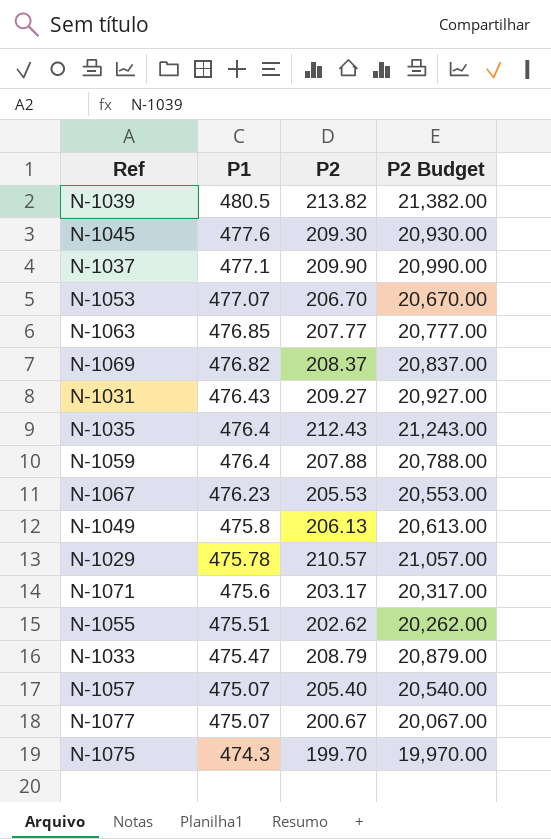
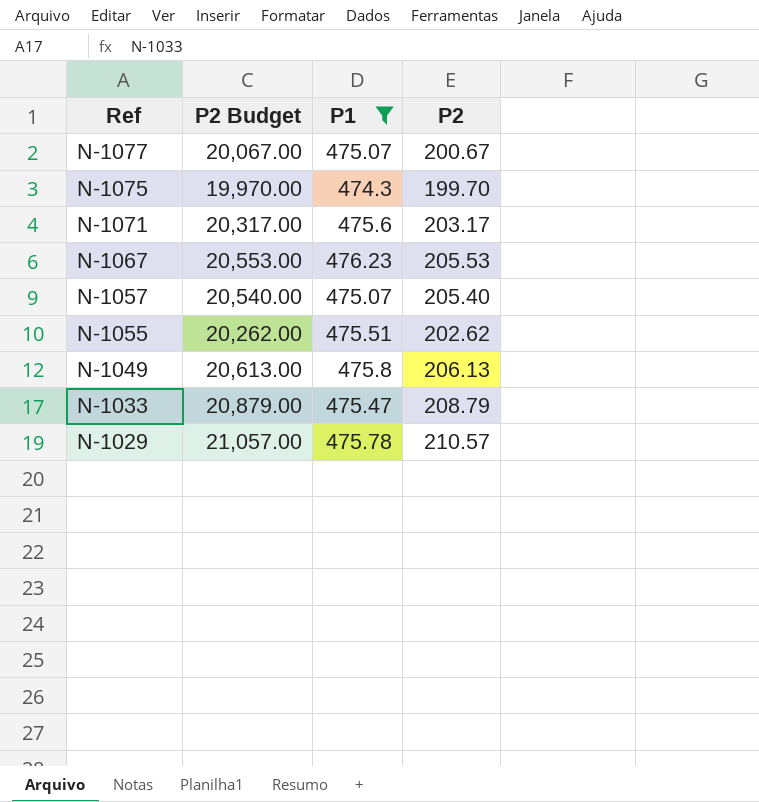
filter: none -> P1 <= 476.23
row order: P1 descending -> Ref descending
column P2 Budget | position: 4 -> 2

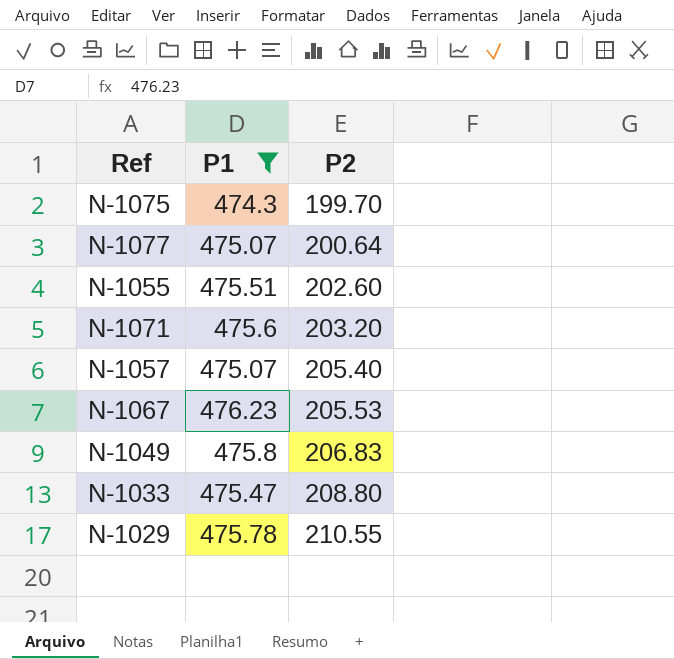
row order: Ref descending -> P2 ascending
column P2 Budget | formula: [P2] * 100 -> none
N-1077 | P2: 200.67 -> 200.64
N-1055 | P2: 202.62 -> 202.60
N-1071 | P2: 203.17 -> 203.20
N-1049 | P2: 206.13 -> 206.83
N-1033 | P2: 208.79 -> 208.80
N-1029 | P2: 210.57 -> 210.55

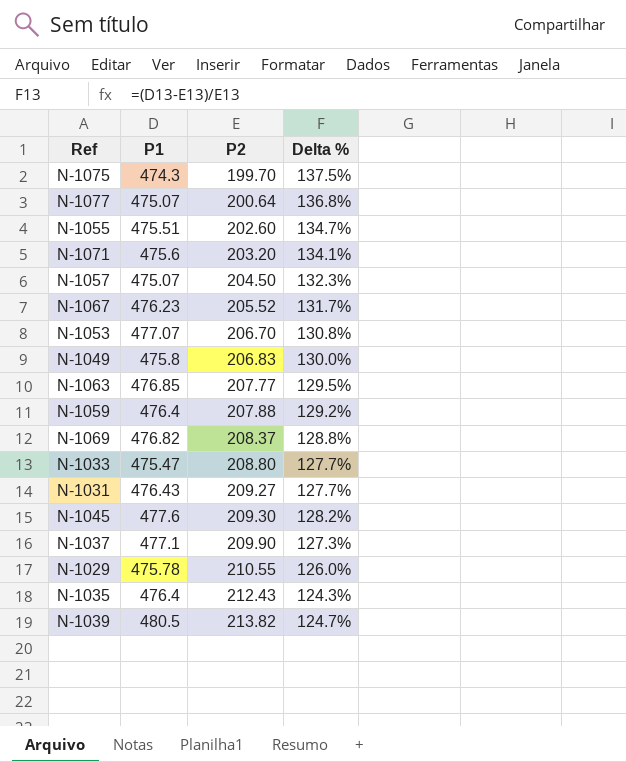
filter: P1 <= 476.23 -> none
column Delta % | formula: none -> ([P1] - [P2]) / [P2]
N-1057 | P2: 205.40 -> 204.50
N-1067 | P2: 205.53 -> 205.52

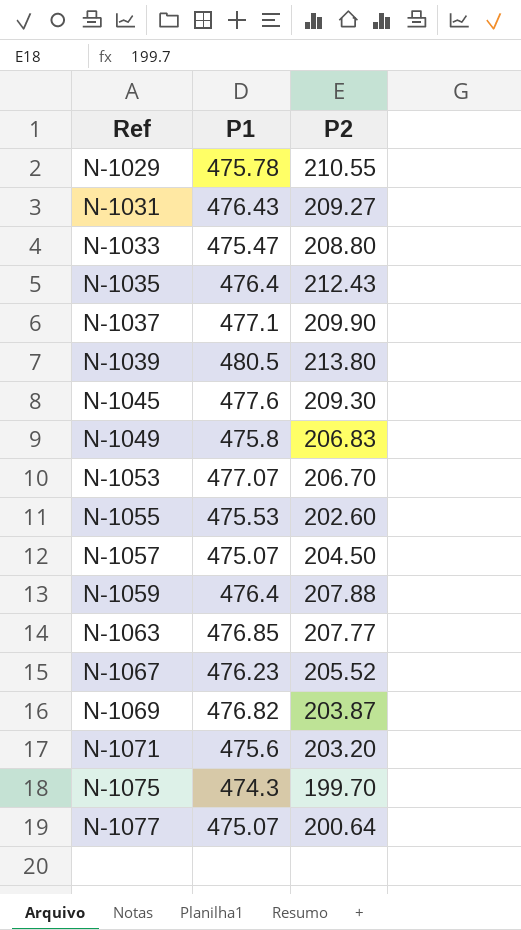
row order: P2 ascending -> Ref ascending
column Delta % | formula: ([P1] - [P2]) / [P2] -> none
N-1039 | P2: 213.82 -> 213.80
N-1055 | P1: 475.51 -> 475.53
N-1069 | P2: 208.37 -> 203.87

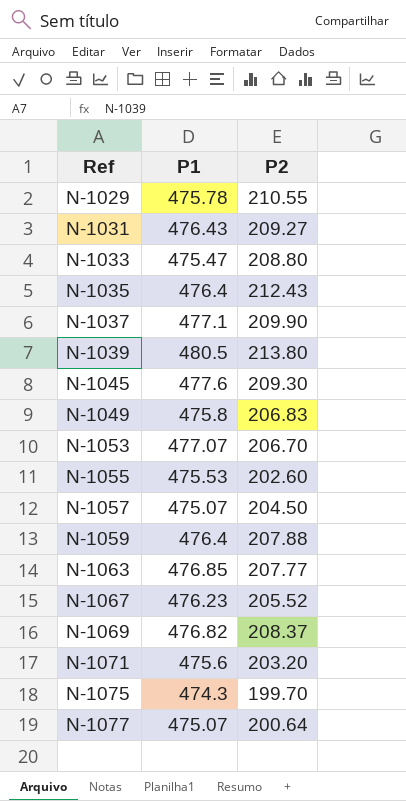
N-1069 | P2: 203.87 -> 208.37

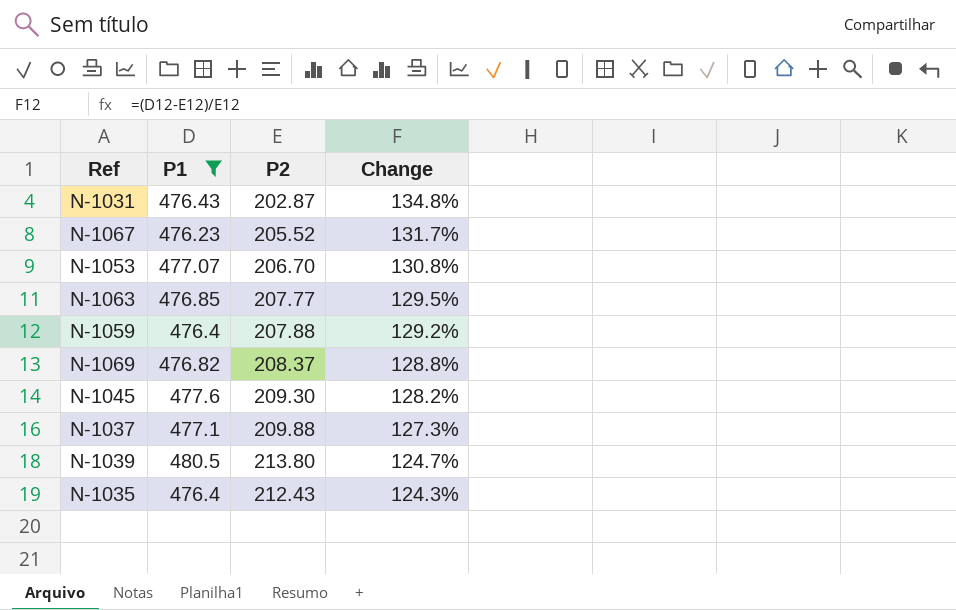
filter: none -> P1 >= 476.23
row order: Ref ascending -> Change descending
column Change | formula: none -> ([P1] - [P2]) / [P2]
N-1031 | P2: 209.27 -> 202.87
N-1037 | P2: 209.90 -> 209.88

